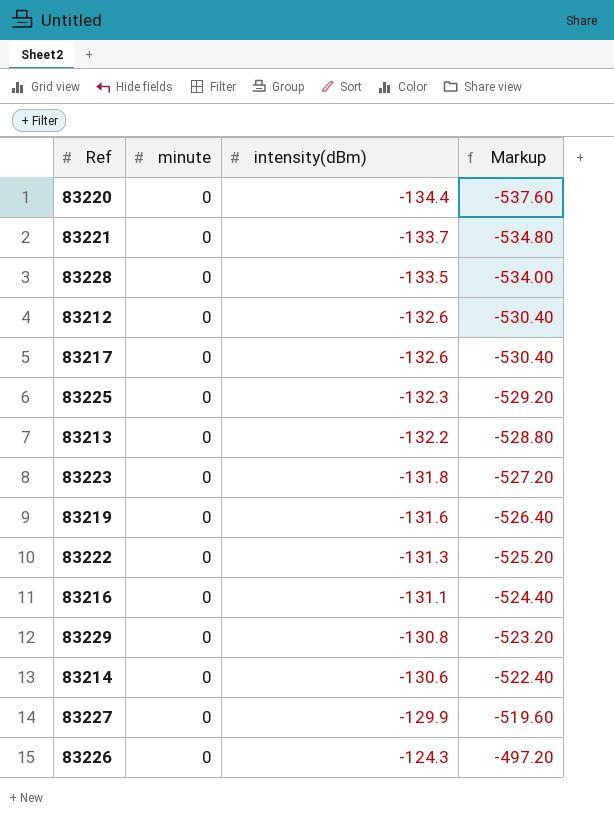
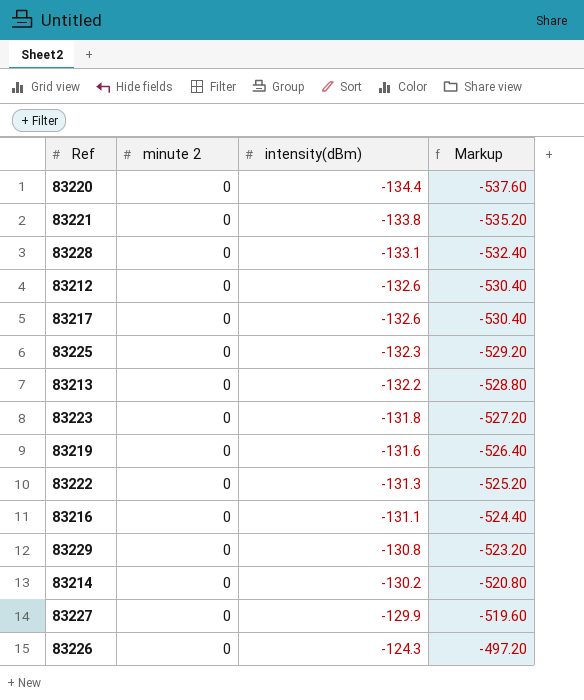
column name: minute -> minute 2
83221 | intensity(dBm): -133.7 -> -133.8
83221 | Markup: -534.80 -> -535.20
83228 | intensity(dBm): -133.5 -> -133.1
83228 | Markup: -534.00 -> -532.40
83214 | intensity(dBm): -130.6 -> -130.2
83214 | Markup: -522.40 -> -520.80

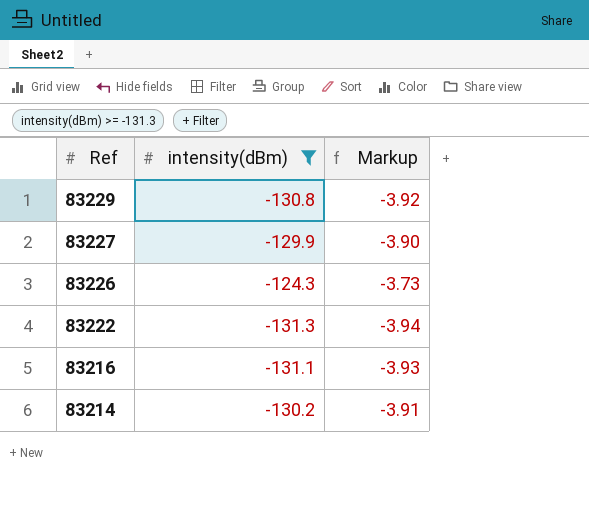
filter: none -> intensity(dBm) >= -131.3
row order: intensity(dBm) ascending -> Ref descending
column minute 2 | position: 2 -> none
column Markup | formula: [intensity(dBm)] * 4 -> [intensity(dBm)] * 0.03

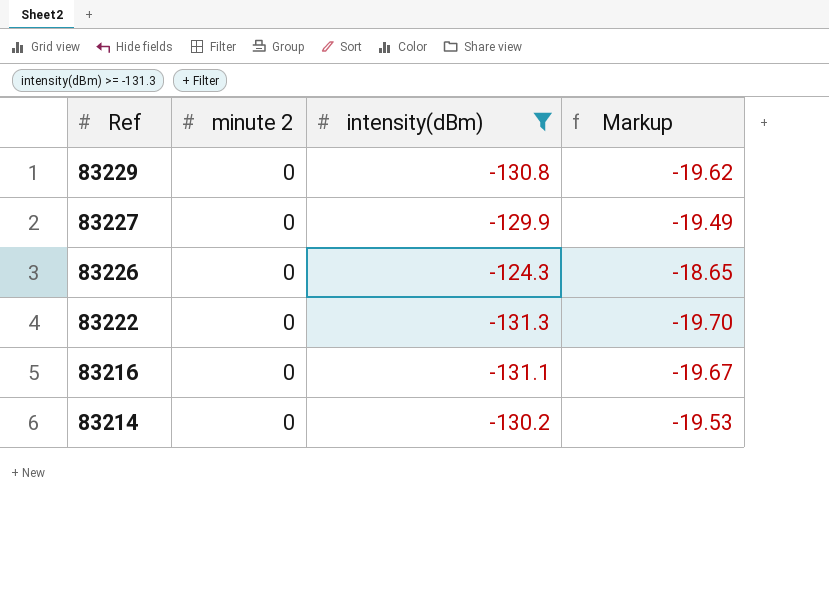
column minute 2 | position: none -> 2
column Markup | formula: [intensity(dBm)] * 0.03 -> [intensity(dBm)] * 0.15

